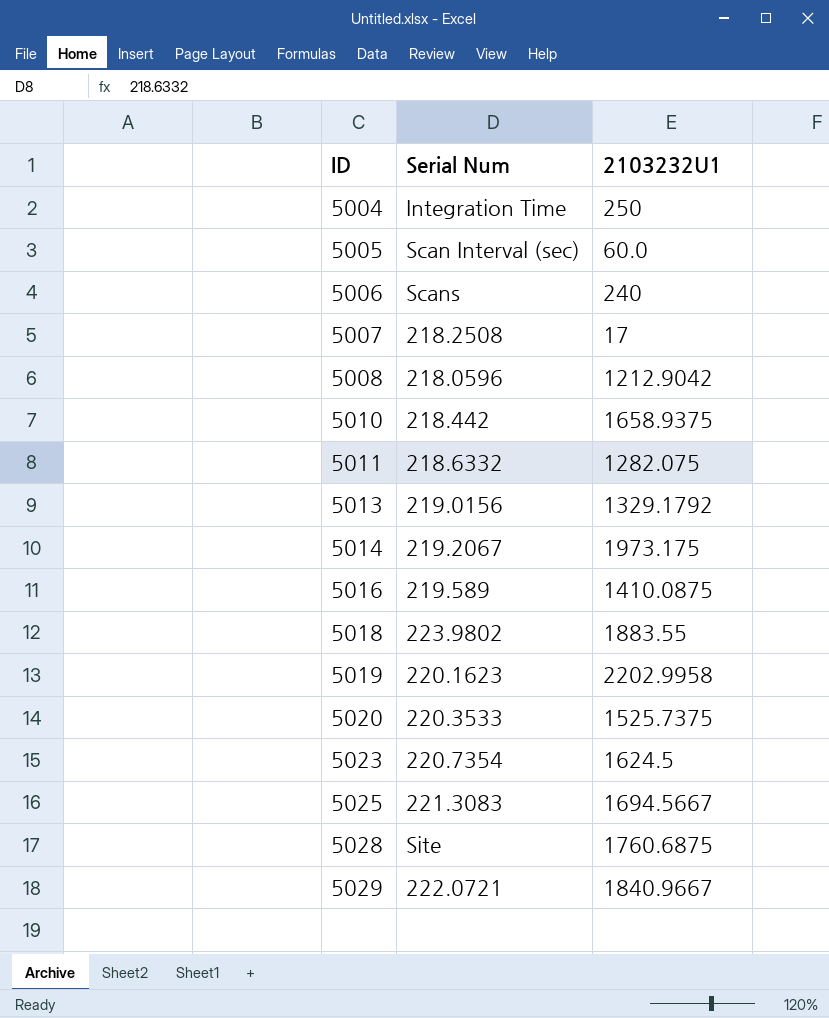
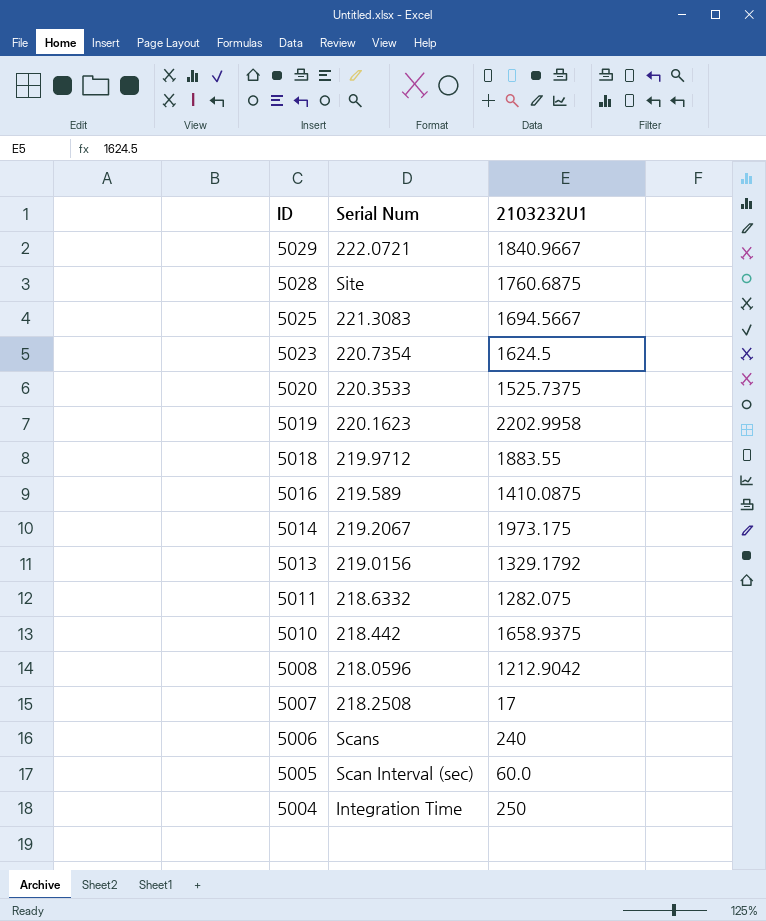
row order: ID ascending -> ID descending
5018 | Serial Num: 223.9802 -> 219.9712

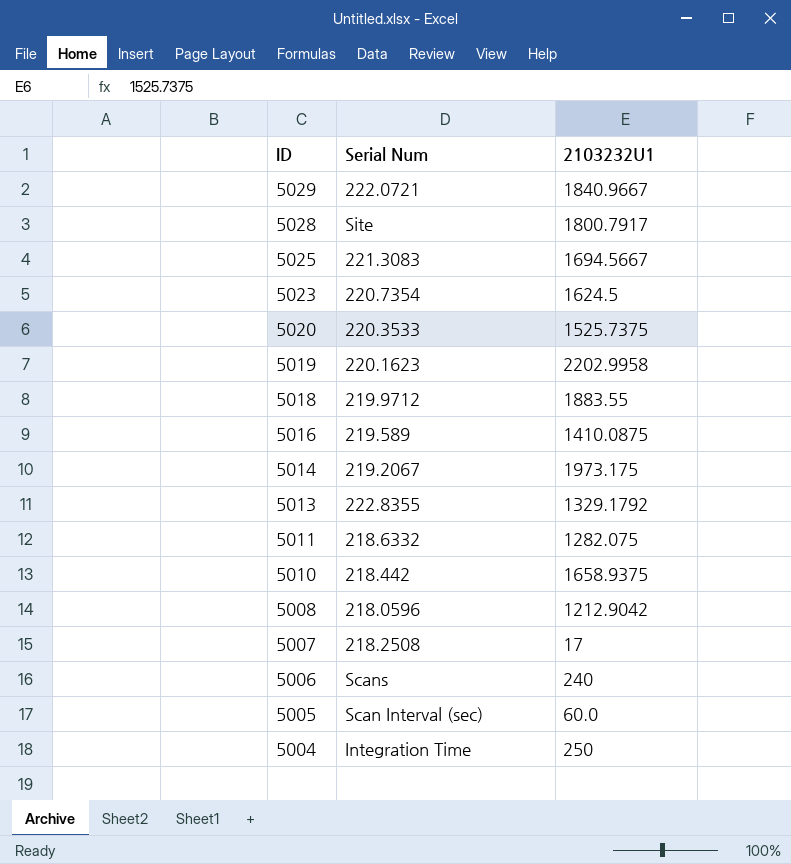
5028 | 2103232U1: 1760.6875 -> 1800.7917
5013 | Serial Num: 219.0156 -> 222.8355

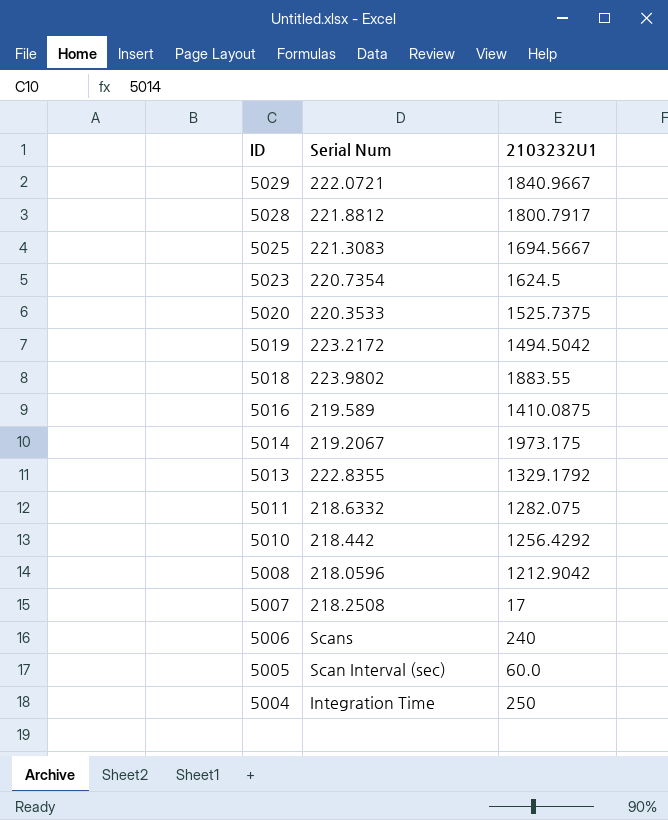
5028 | Serial Num: Site -> 221.8812
5019 | Serial Num: 220.1623 -> 223.2172
5019 | 2103232U1: 2202.9958 -> 1494.5042
5018 | Serial Num: 219.9712 -> 223.9802
5010 | 2103232U1: 1658.9375 -> 1256.4292

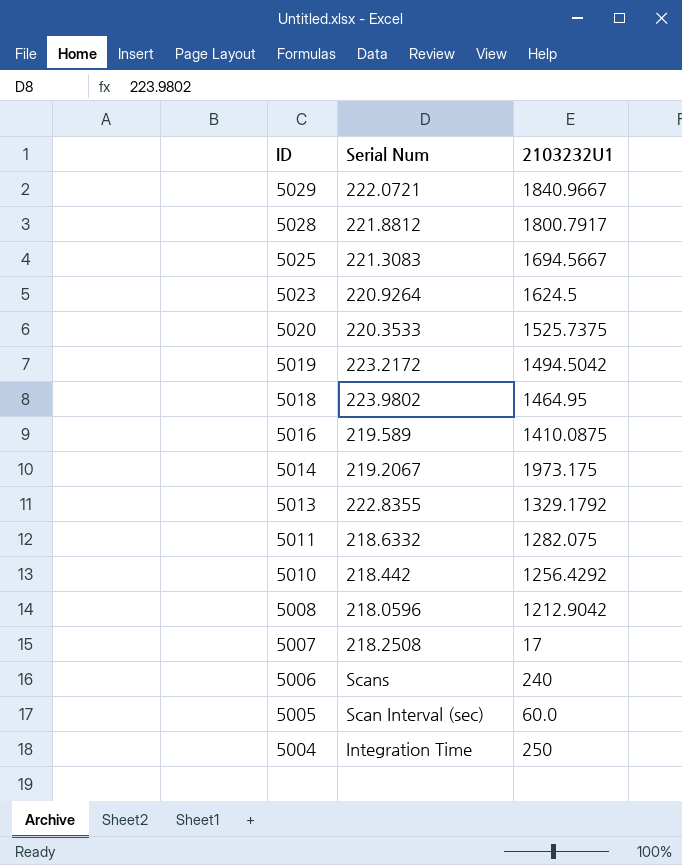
5023 | Serial Num: 220.7354 -> 220.9264
5018 | 2103232U1: 1883.55 -> 1464.95

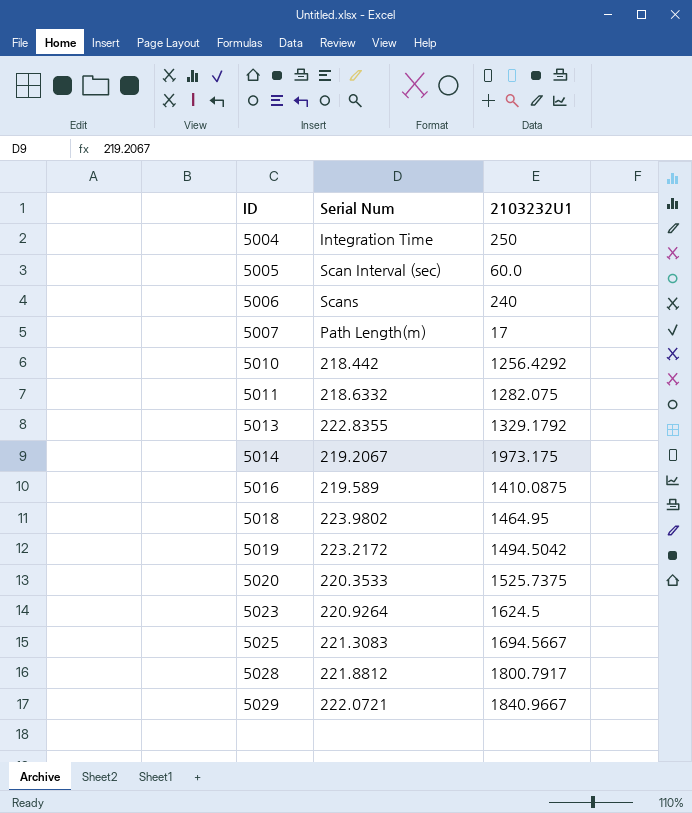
row order: ID descending -> ID ascending
row 5008: 218.0596 | 1212.9042 -> none
5007 | Serial Num: 218.2508 -> Path Length(m)

